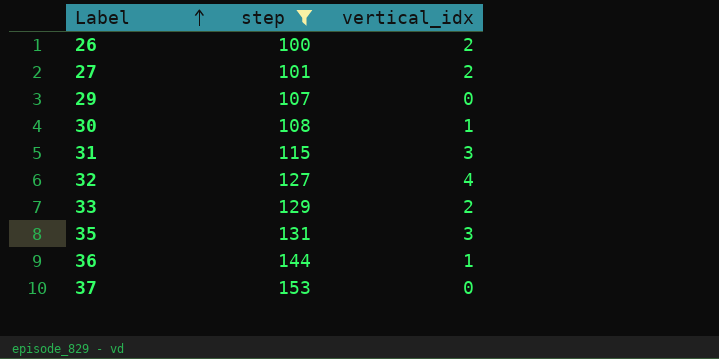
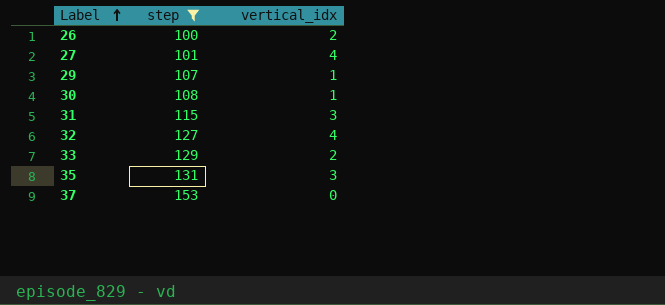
row 36: 144 | 1 -> none
27 | vertical_idx: 2 -> 4
29 | vertical_idx: 0 -> 1

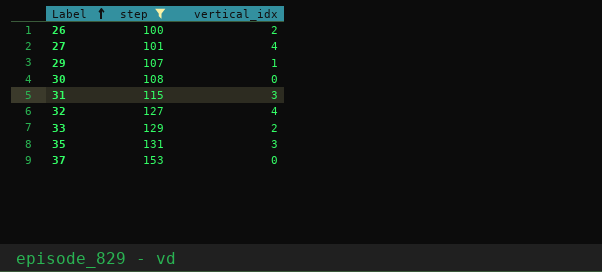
30 | vertical_idx: 1 -> 0

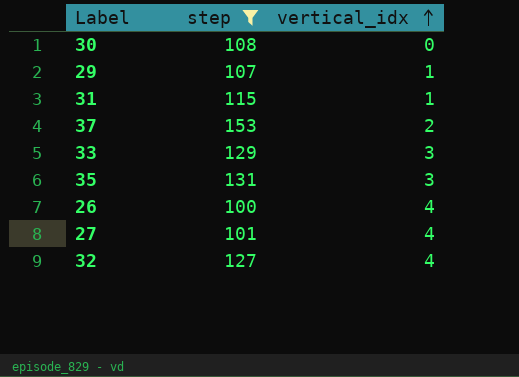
row order: Label ascending -> vertical_idx ascending
31 | vertical_idx: 3 -> 1
37 | vertical_idx: 0 -> 2
33 | vertical_idx: 2 -> 3
26 | vertical_idx: 2 -> 4

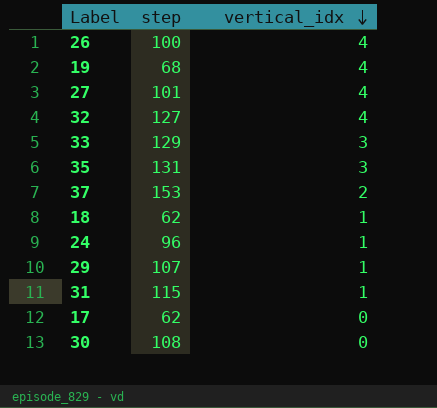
filter: step >= 100 -> none
row order: vertical_idx ascending -> vertical_idx descending

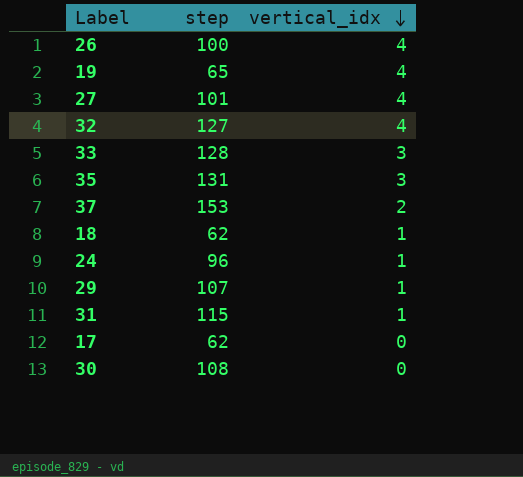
19 | step: 68 -> 65
33 | step: 129 -> 128

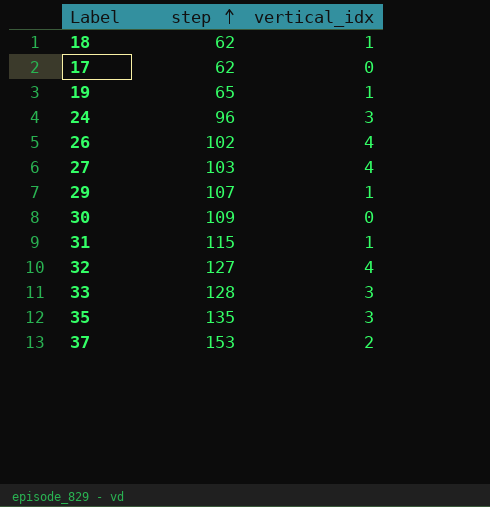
row order: vertical_idx descending -> step ascending
19 | vertical_idx: 4 -> 1
24 | vertical_idx: 1 -> 3
26 | step: 100 -> 102
27 | step: 101 -> 103
30 | step: 108 -> 109
35 | step: 131 -> 135

